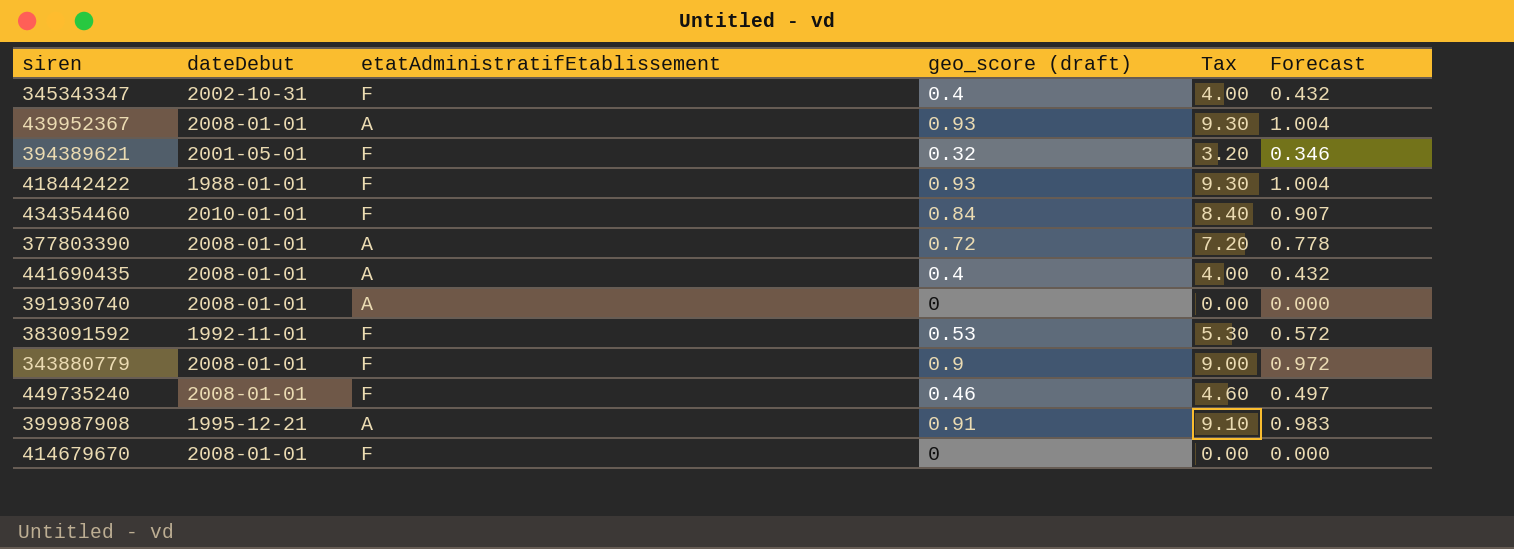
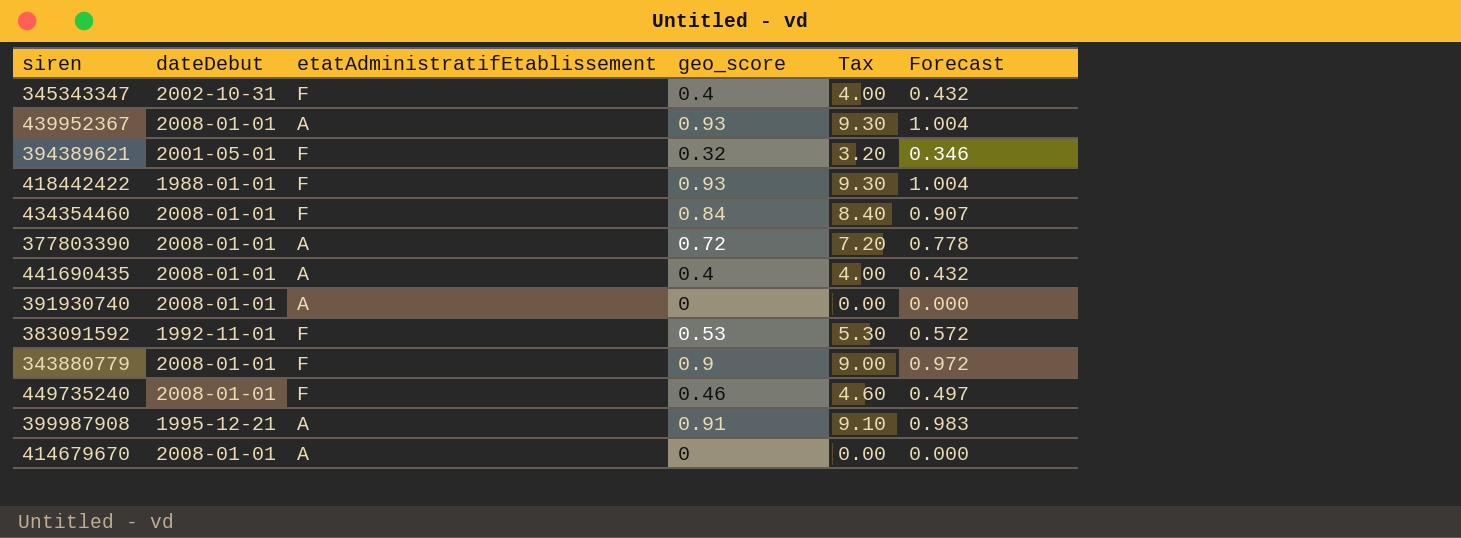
column name: geo_score (draft) -> geo_score
434354460 | dateDebut: 2010-01-01 -> 2008-01-01
414679670 | etatAdministratifEtablissement: F -> A

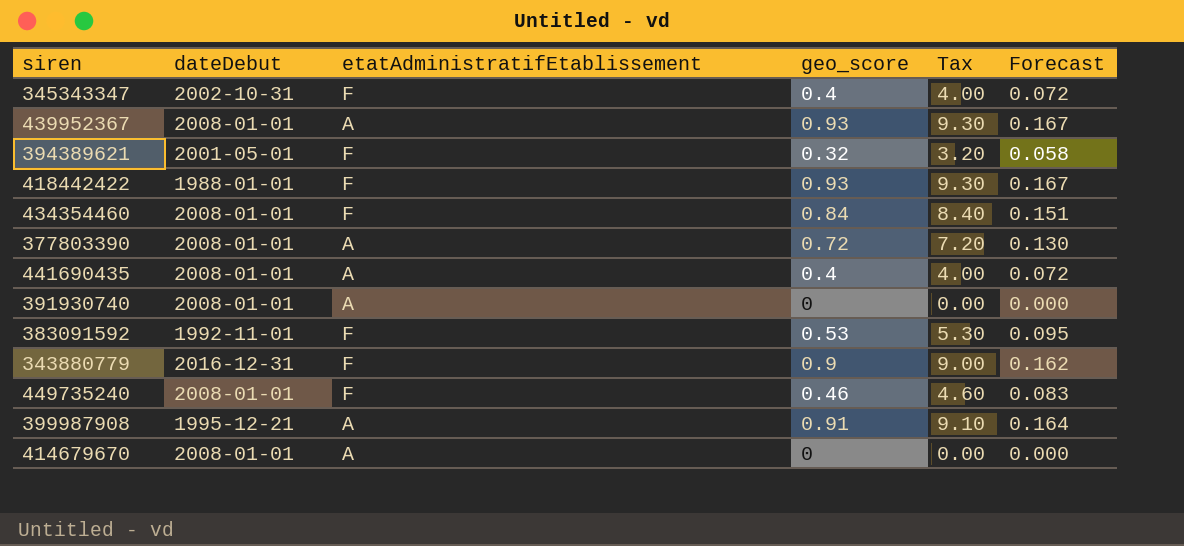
column Forecast | formula: [geo_score] * 1.08 -> [geo_score] * 0.18
343880779 | dateDebut: 2008-01-01 -> 2016-12-31

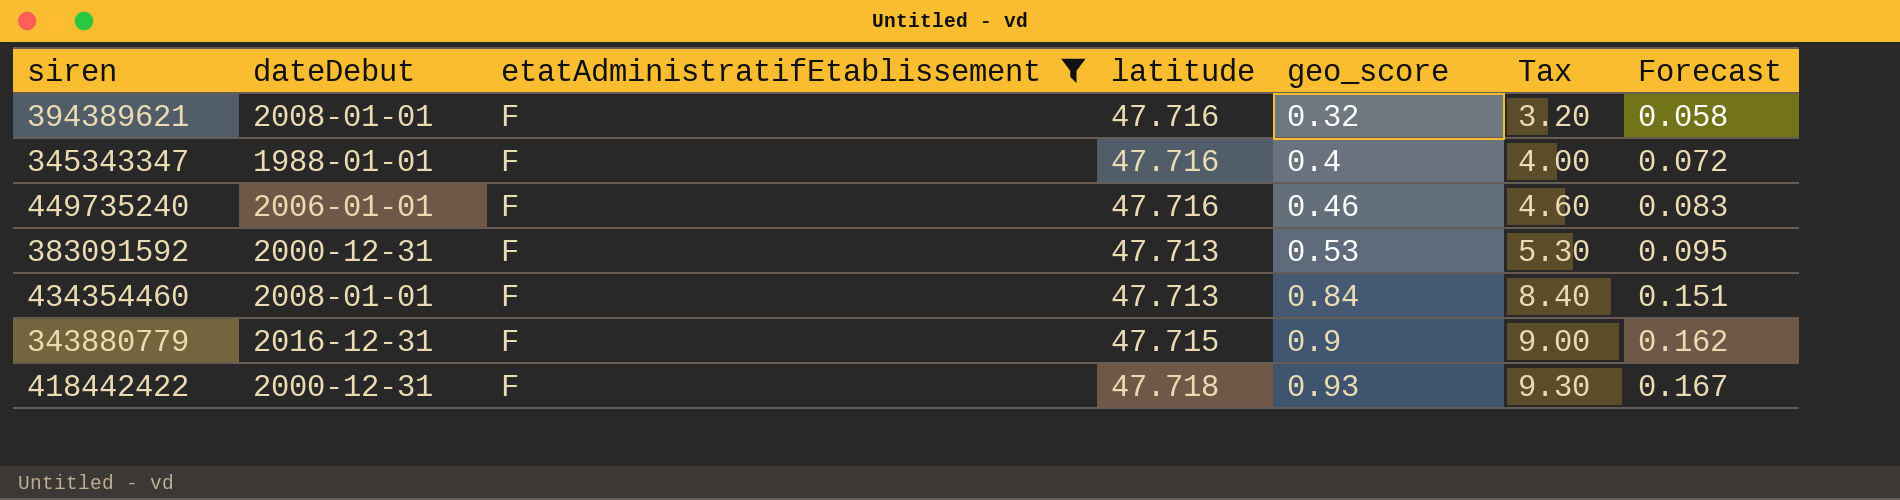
filter: none -> etatAdministratifEtablissement = F
row order: none -> geo_score ascending
column latitude | position: none -> 4
394389621 | dateDebut: 2001-05-01 -> 2008-01-01
345343347 | dateDebut: 2002-10-31 -> 1988-01-01
449735240 | dateDebut: 2008-01-01 -> 2006-01-01
383091592 | dateDebut: 1992-11-01 -> 2000-12-31
418442422 | dateDebut: 1988-01-01 -> 2000-12-31

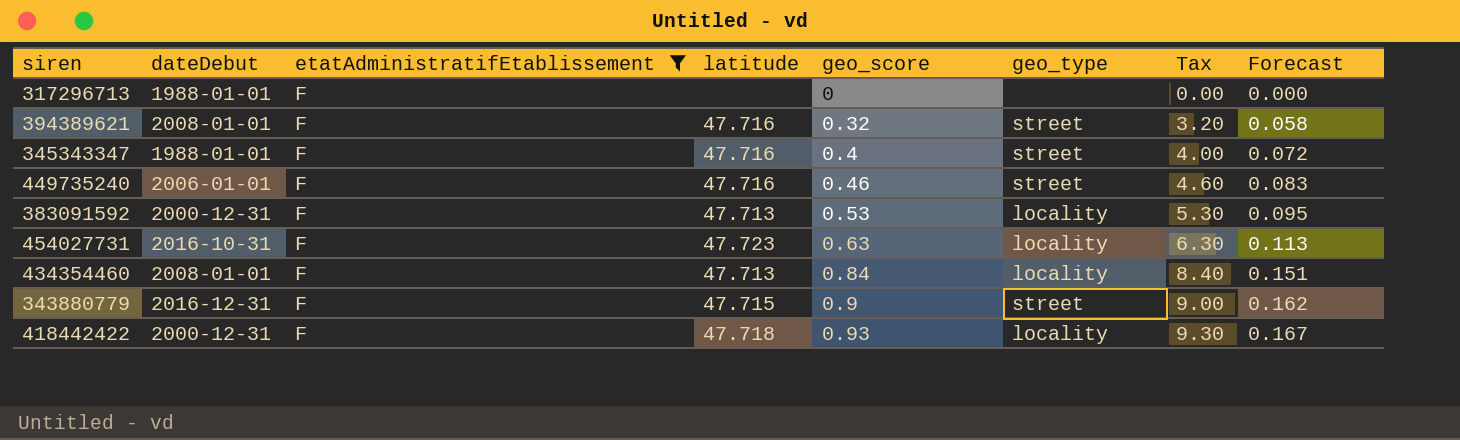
column geo_type | position: none -> 6
row 317296713: none -> 1988-01-01 | F | none | 0 | none | 0.00 | 0.000
row 454027731: none -> 2016-10-31 | F | 47.723 | 0.63 | locality | 6.30 | 0.113

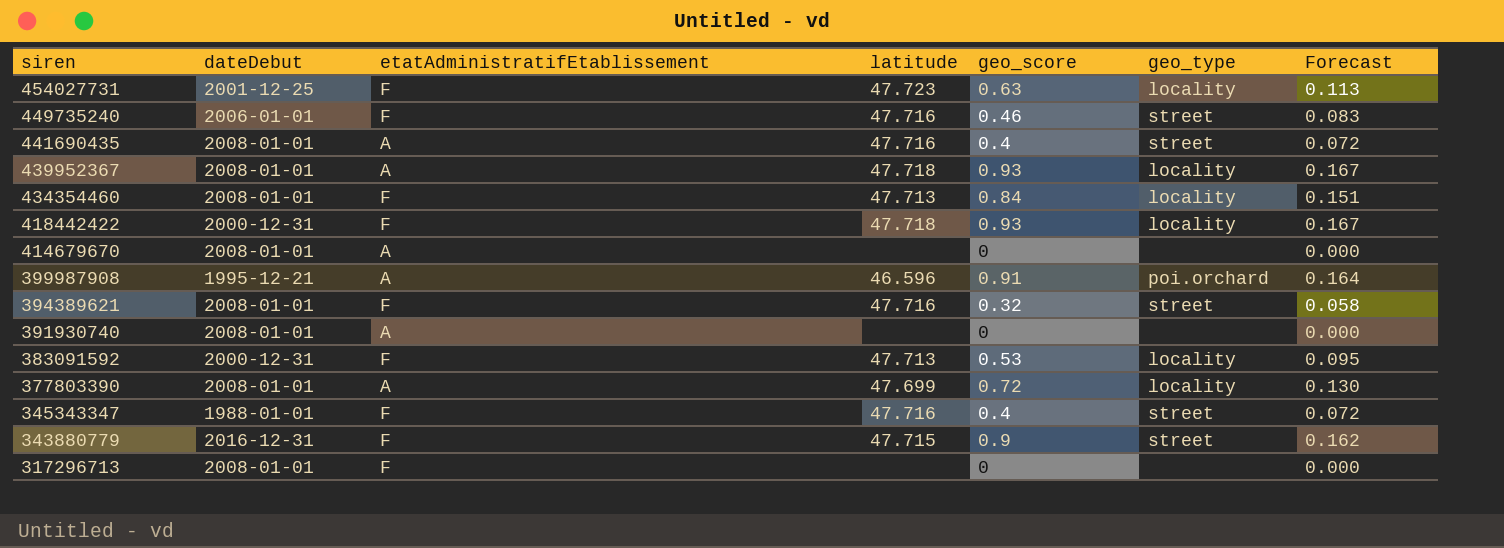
filter: etatAdministratifEtablissement = F -> none
row order: geo_score ascending -> siren descending
column Tax | formula: [geo_score] * 10 -> none
454027731 | dateDebut: 2016-10-31 -> 2001-12-25
317296713 | dateDebut: 1988-01-01 -> 2008-01-01

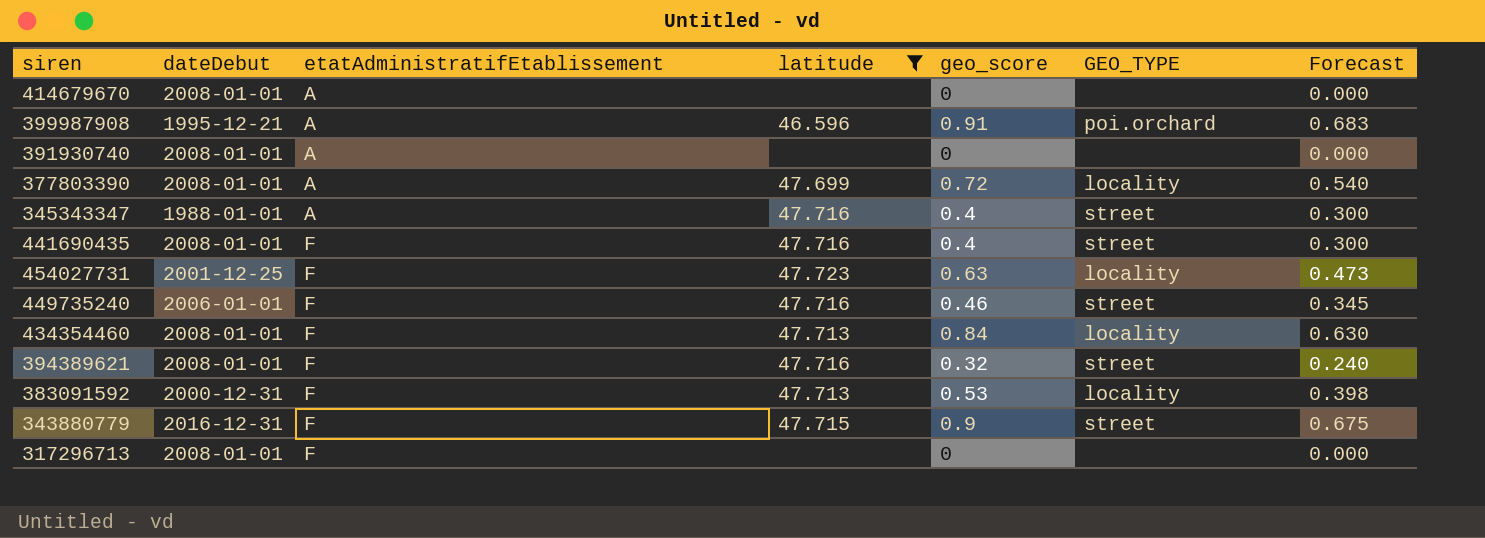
filter: none -> latitude != 47.718
row order: siren descending -> etatAdministratifEtablissement ascending
column name: geo_type -> GEO_TYPE
column Forecast | formula: [geo_score] * 0.18 -> [geo_score] * 0.75
345343347 | etatAdministratifEtablissement: F -> A
441690435 | etatAdministratifEtablissement: A -> F

